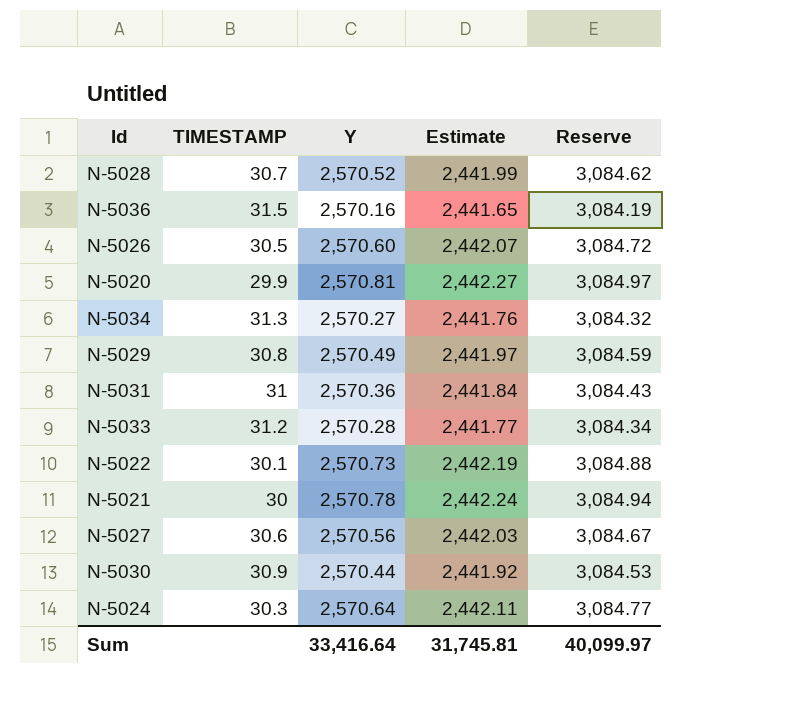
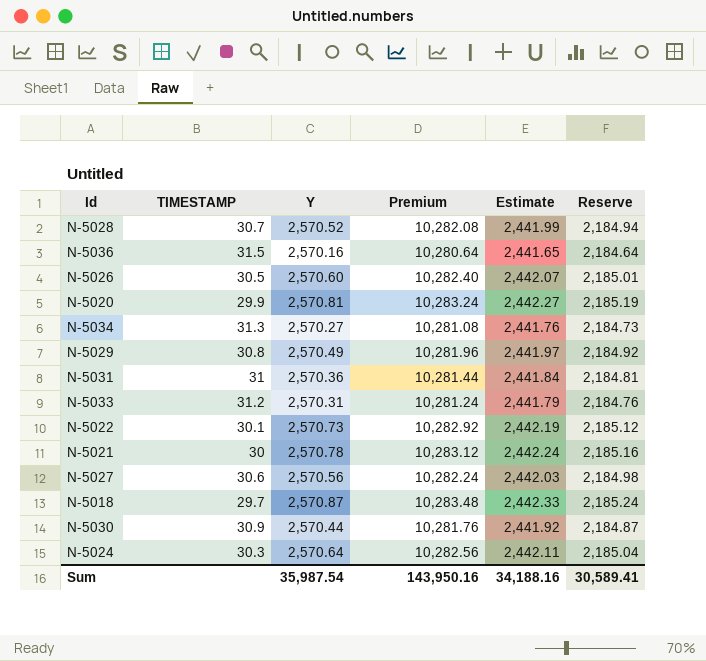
column Premium | formula: none -> [Y] * 4
column Reserve | formula: [Y] * 1.2 -> [Y] * 0.85
N-5033 | Y: 2,570.28 -> 2,570.31
N-5033 | Estimate: 2,441.77 -> 2,441.79
row N-5018: none -> 29.7 | 2,570.87 | 10,283.48 | 2,442.33 | 2,185.24
Sum | Y: 33,416.64 -> 35,987.54
Sum | Estimate: 31,745.81 -> 34,188.16
Sum | Reserve: 40,099.97 -> 30,589.41

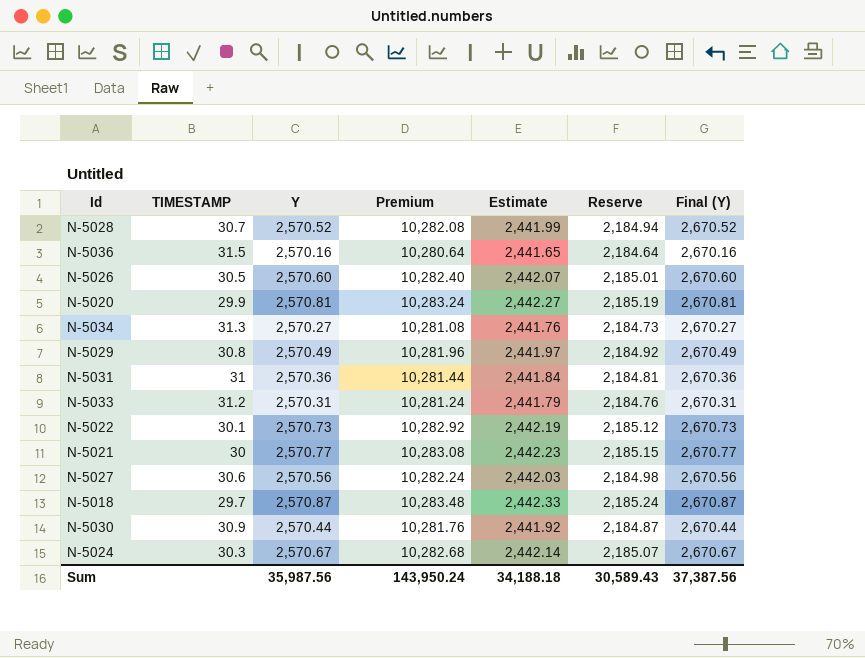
column Final (Y) | formula: none -> [Y] + 100
N-5021 | Y: 2,570.78 -> 2,570.77
N-5021 | Premium: 10,283.12 -> 10,283.08
N-5021 | Estimate: 2,442.24 -> 2,442.23
N-5021 | Reserve: 2,185.16 -> 2,185.15
N-5024 | Y: 2,570.64 -> 2,570.67
N-5024 | Premium: 10,282.56 -> 10,282.68
N-5024 | Estimate: 2,442.11 -> 2,442.14
N-5024 | Reserve: 2,185.04 -> 2,185.07
Sum | Y: 35,987.54 -> 35,987.56
Sum | Premium: 143,950.16 -> 143,950.24
Sum | Estimate: 34,188.16 -> 34,188.18
Sum | Reserve: 30,589.41 -> 30,589.43

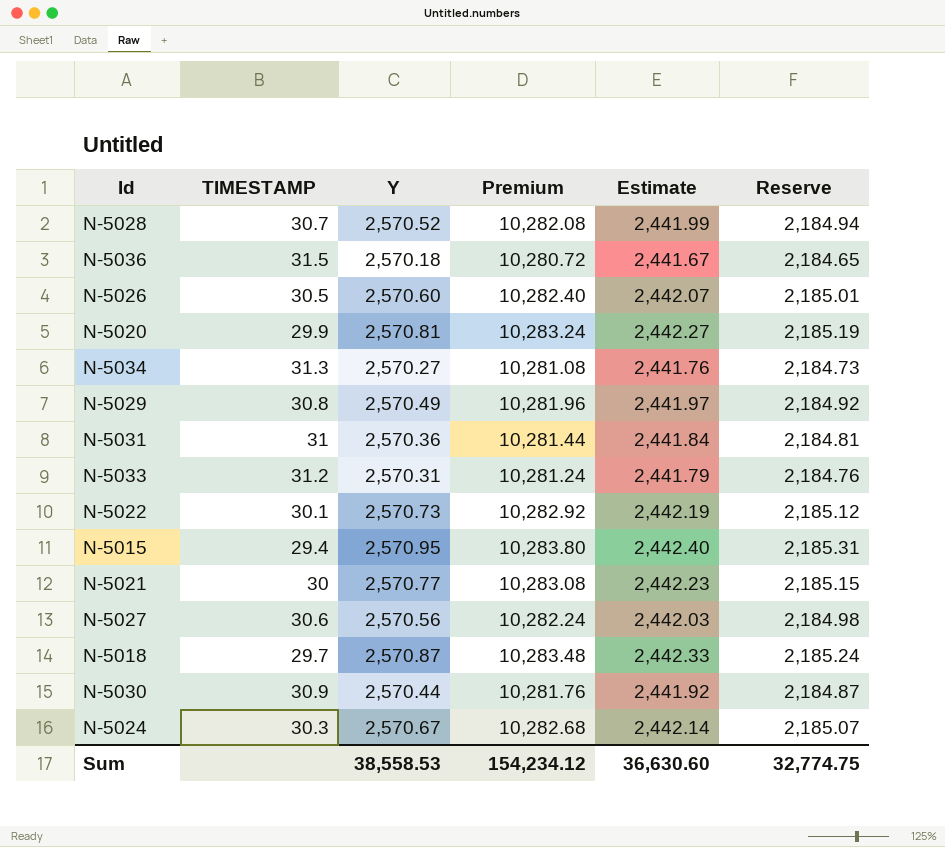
column Final (Y) | formula: [Y] + 100 -> none
N-5036 | Y: 2,570.16 -> 2,570.18
N-5036 | Premium: 10,280.64 -> 10,280.72
N-5036 | Estimate: 2,441.65 -> 2,441.67
N-5036 | Reserve: 2,184.64 -> 2,184.65
row N-5015: none -> 29.4 | 2,570.95 | 10,283.80 | 2,442.40 | 2,185.31
Sum | Y: 35,987.56 -> 38,558.53
Sum | Premium: 143,950.24 -> 154,234.12
Sum | Estimate: 34,188.18 -> 36,630.60
Sum | Reserve: 30,589.43 -> 32,774.75

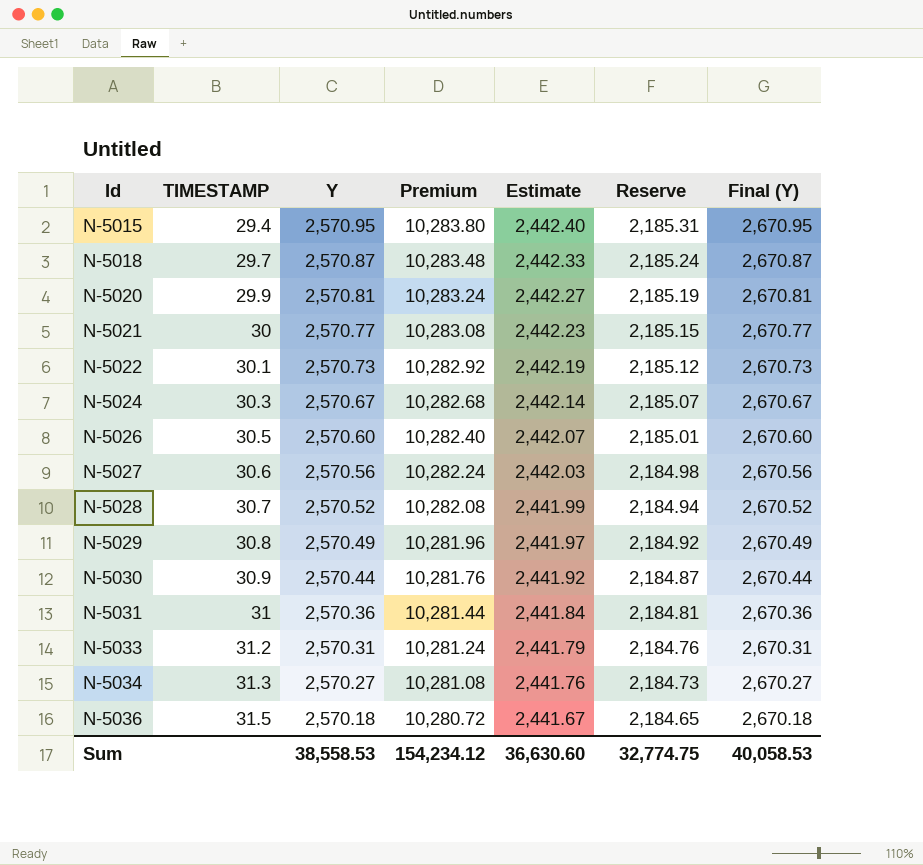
row order: none -> Id ascending
column Final (Y) | formula: none -> [Y] + 100

